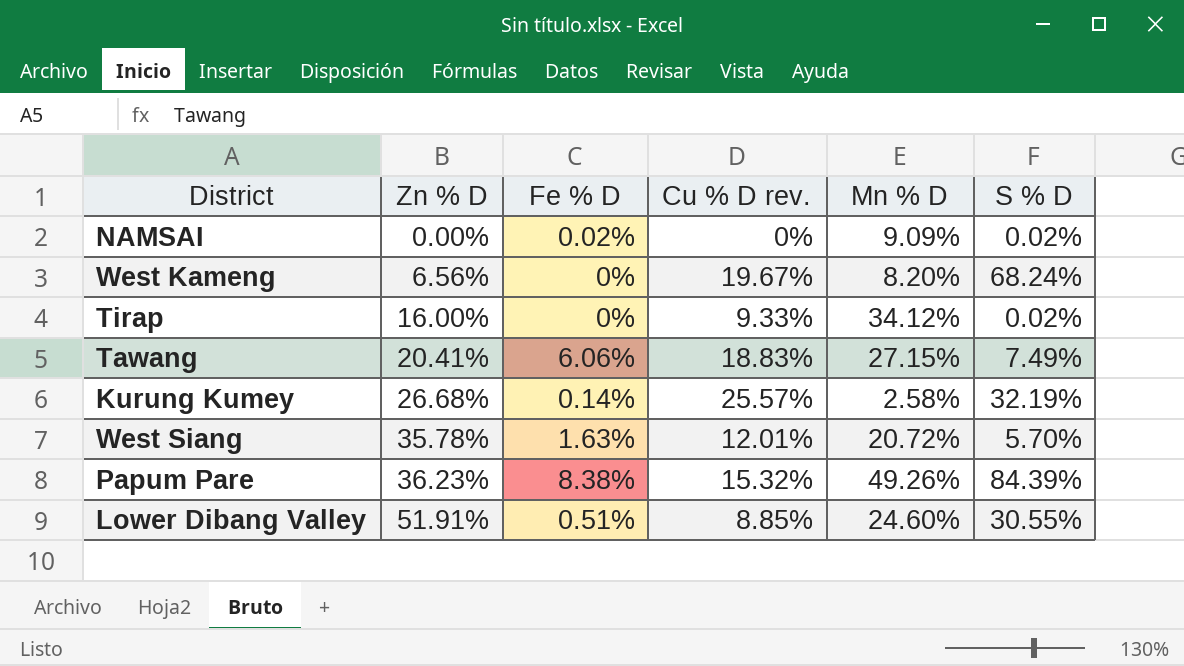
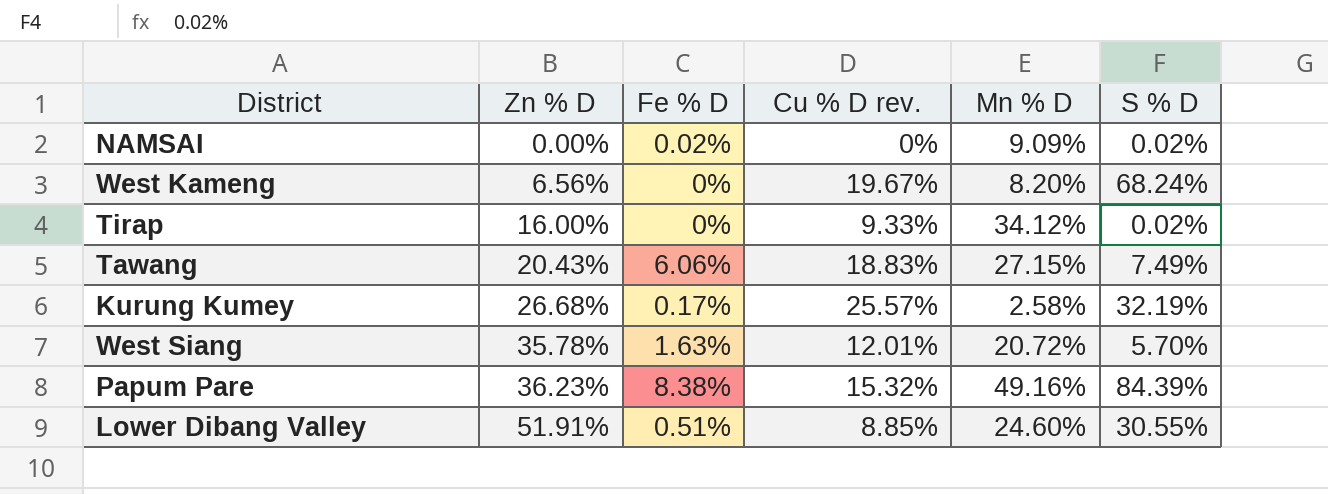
Tawang | Zn % D: 20.41% -> 20.43%
Kurung Kumey | Fe % D: 0.14% -> 0.17%
Papum Pare | Mn % D: 49.26% -> 49.16%

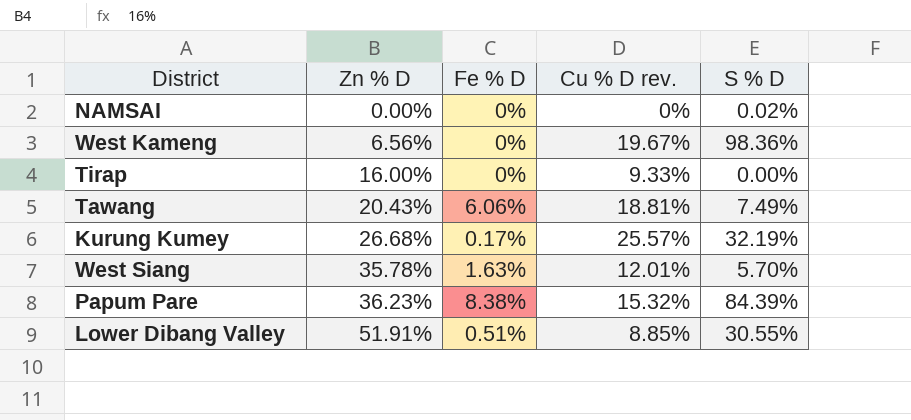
column Mn % D | position: 5 -> none
NAMSAI | Fe % D: 0.02% -> 0%
West Kameng | S % D: 68.24% -> 98.36%
Tirap | S % D: 0.02% -> 0.00%
Tawang | Cu % D rev.: 18.83% -> 18.81%

